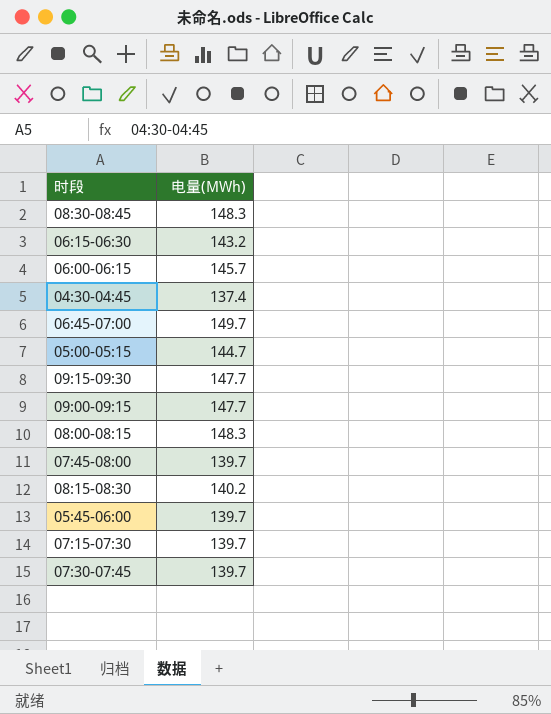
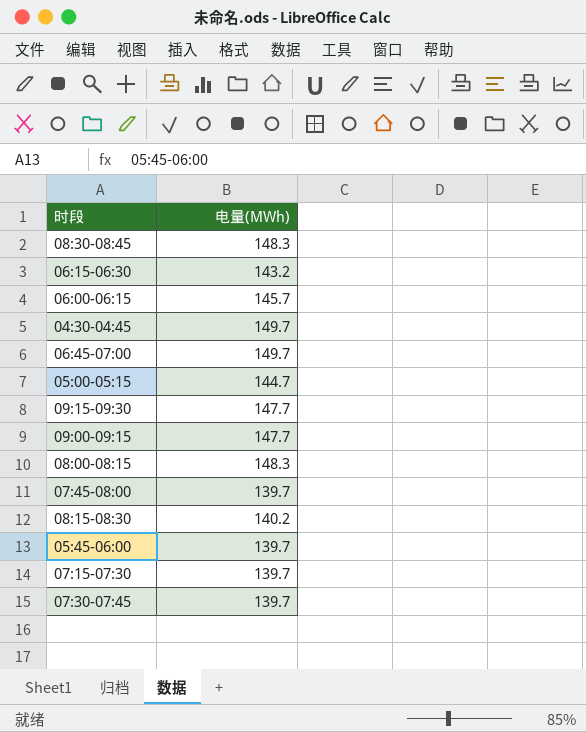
04:30-04:45 | 电量(MWh): 137.4 -> 149.7

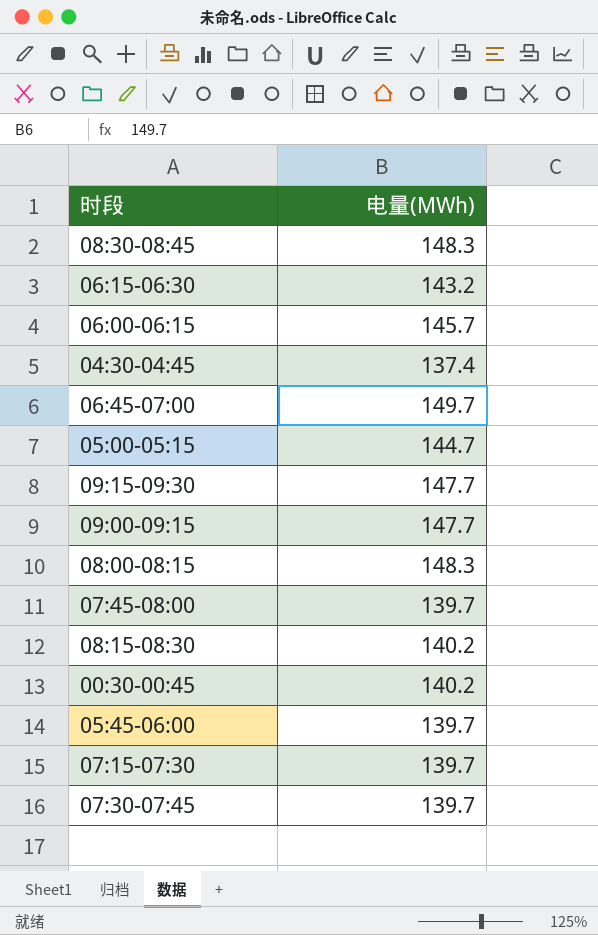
04:30-04:45 | 电量(MWh): 149.7 -> 137.4
row 00:30-00:45: none -> 140.2

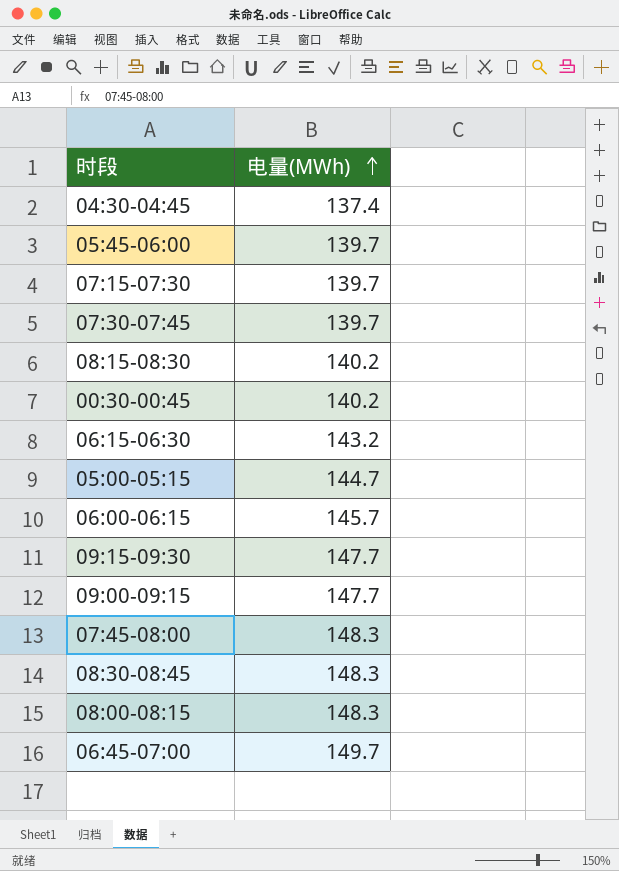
row order: none -> 电量(MWh) ascending
07:45-08:00 | 电量(MWh): 139.7 -> 148.3

